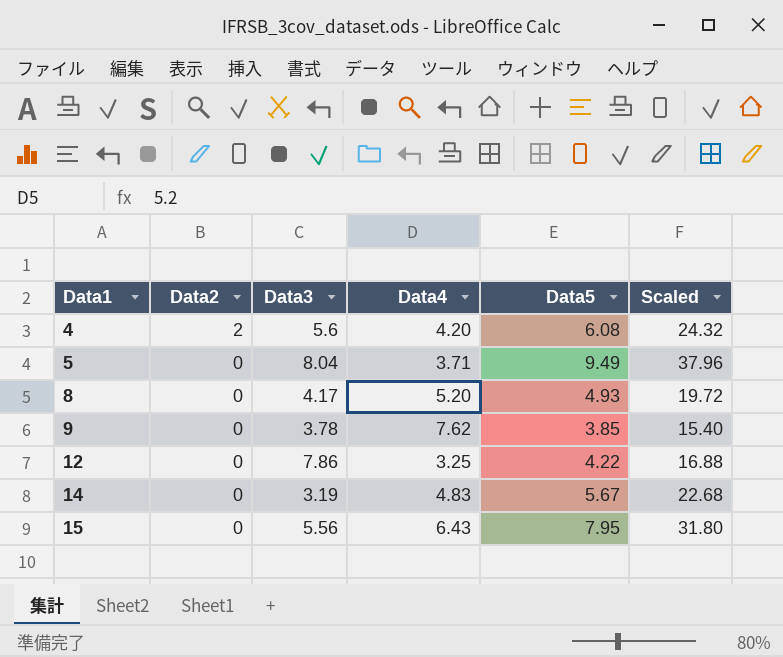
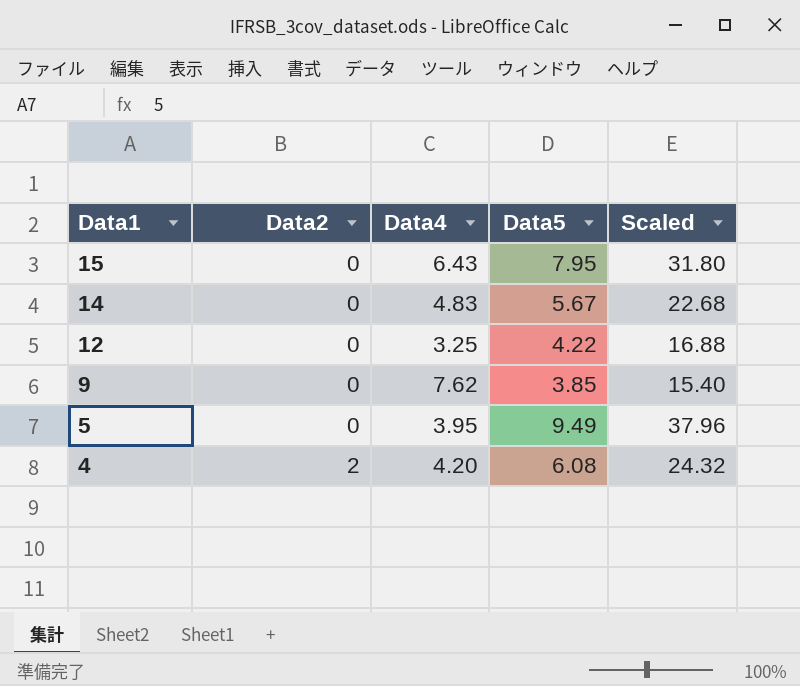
row order: Data1 ascending -> Data1 descending
column Data3 | position: 3 -> none
row 8: 0 | 4.17 | 5.20 | 4.93 | 19.72 -> none
5 | Data4: 3.71 -> 3.95

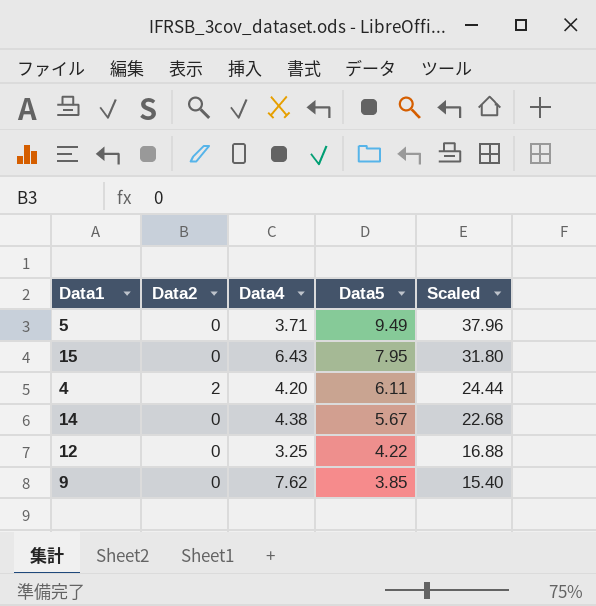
row order: Data1 descending -> Data5 descending
5 | Data4: 3.95 -> 3.71
4 | Data5: 6.08 -> 6.11
4 | Scaled: 24.32 -> 24.44
14 | Data4: 4.83 -> 4.38

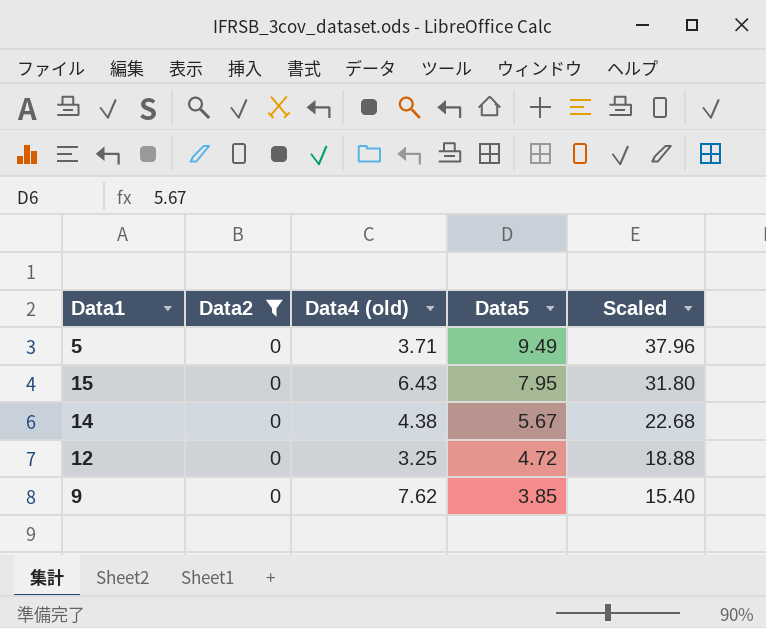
filter: none -> Data2 = 0
column name: Data4 -> Data4 (old)
12 | Data5: 4.22 -> 4.72
12 | Scaled: 16.88 -> 18.88

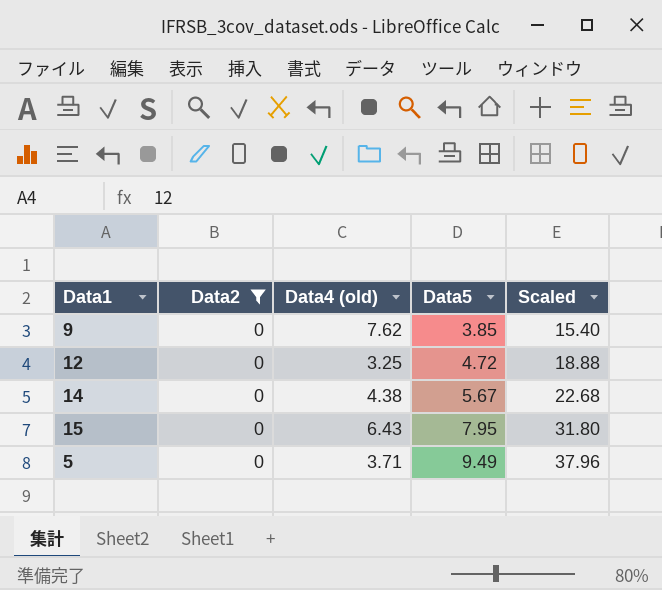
row order: Data5 descending -> Data5 ascending

